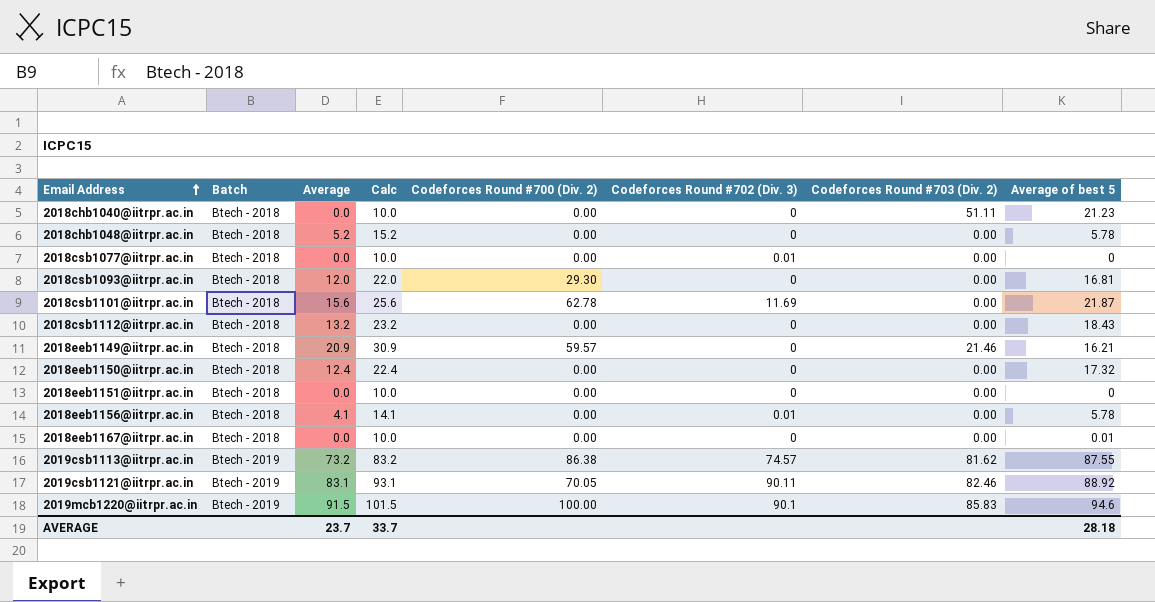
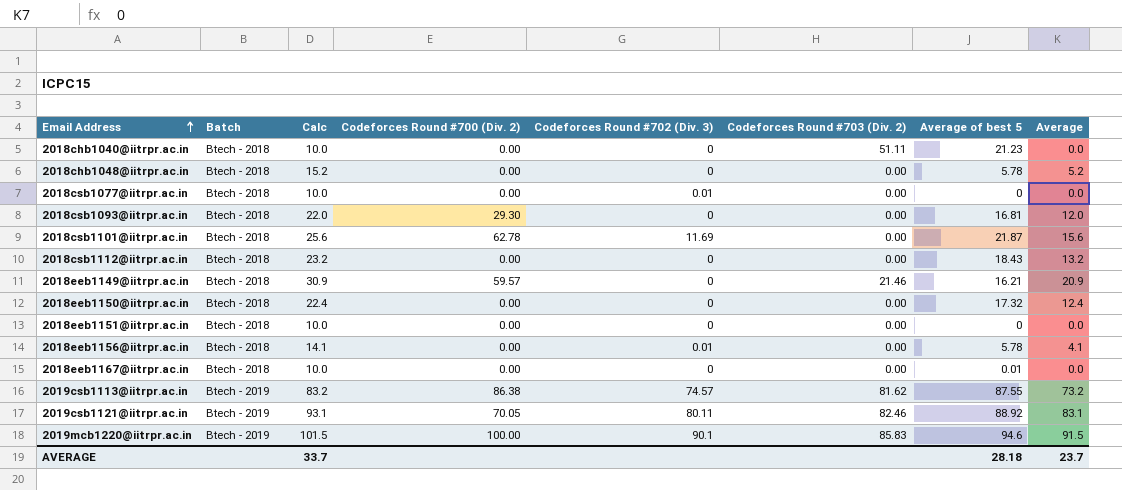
column Average | position: 3 -> 8
2019csb1121@iitrpr.ac.in | Codeforces Round #702 (Div. 3): 90.11 -> 80.11

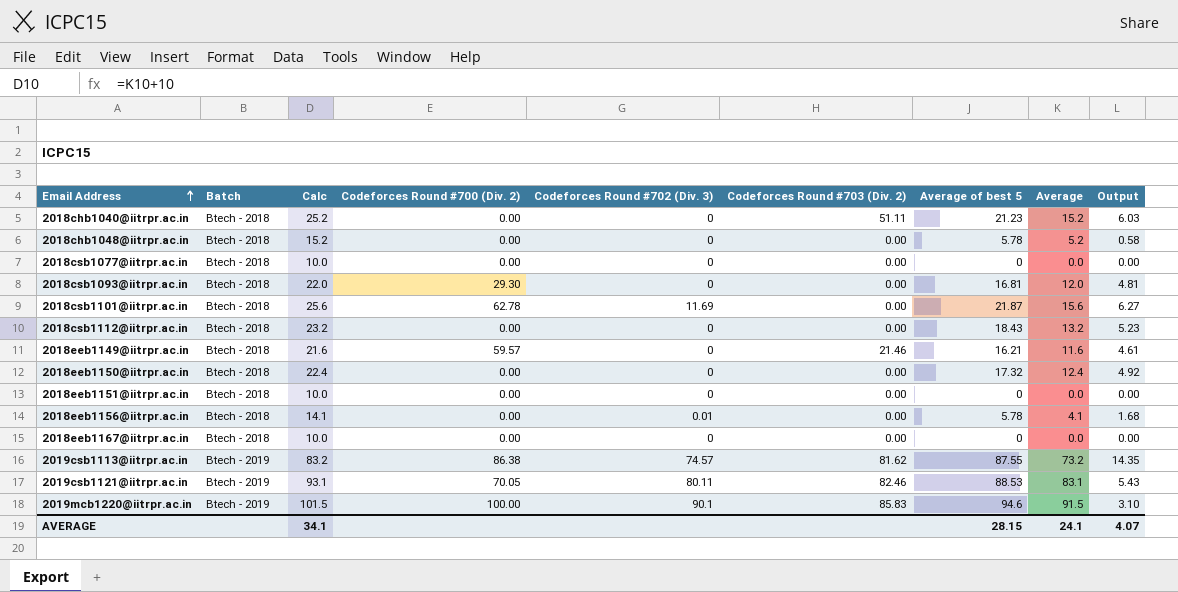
column Output | formula: none -> [Average of best 5] - [Average]
2018chb1040@iitrpr.ac.in | Calc: 10.0 -> 25.2
2018chb1040@iitrpr.ac.in | Average: 0.0 -> 15.2
2018csb1077@iitrpr.ac.in | Codeforces Round #702 (Div. 3): 0.01 -> 0
2018eeb1149@iitrpr.ac.in | Calc: 30.9 -> 21.6
2018eeb1149@iitrpr.ac.in | Average: 20.9 -> 11.6
2018eeb1167@iitrpr.ac.in | Average of best 5: 0.01 -> 0
2019csb1121@iitrpr.ac.in | Average of best 5: 88.92 -> 88.53
AVERAGE | Calc: 33.7 -> 34.1
AVERAGE | Average of best 5: 28.18 -> 28.15
AVERAGE | Average: 23.7 -> 24.1

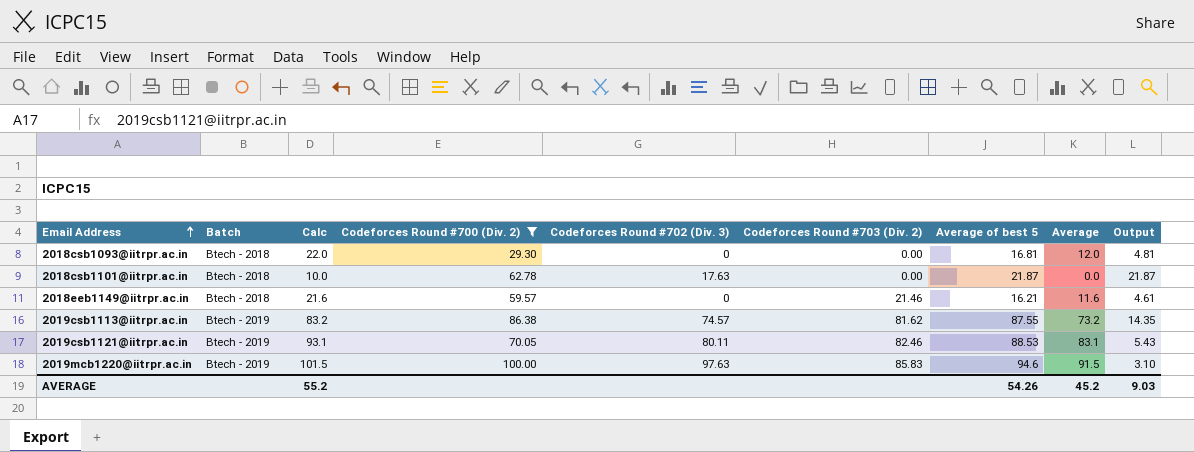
filter: none -> Codeforces Round #700 (Div. 2) != 0.00
2018csb1101@iitrpr.ac.in | Calc: 25.6 -> 10.0
2018csb1101@iitrpr.ac.in | Codeforces Round #702 (Div. 3): 11.69 -> 17.63
2018csb1101@iitrpr.ac.in | Average: 15.6 -> 0.0
2018csb1101@iitrpr.ac.in | Output: 6.27 -> 21.87
2019mcb1220@iitrpr.ac.in | Codeforces Round #702 (Div. 3): 90.1 -> 97.63
AVERAGE | Calc: 34.1 -> 55.2
AVERAGE | Average of best 5: 28.15 -> 54.26
AVERAGE | Average: 24.1 -> 45.2
AVERAGE | Output: 4.07 -> 9.03

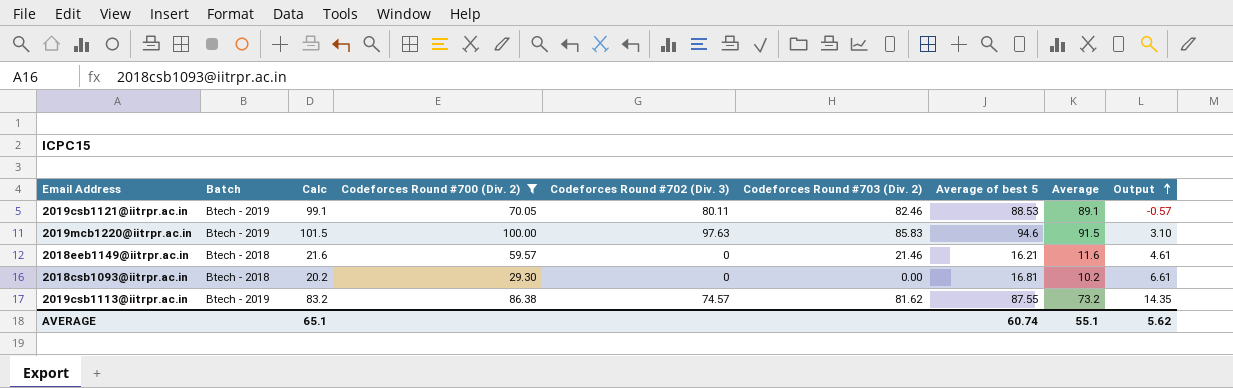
row order: Email Address ascending -> Output ascending
row 2018csb1101@iitrpr.ac.in: Btech - 2018 | 10.0 | 62.78 | 17.63 | 0.00 | 21.87 | 0.0 | 21.87 -> none
2019csb1121@iitrpr.ac.in | Calc: 93.1 -> 99.1
2019csb1121@iitrpr.ac.in | Average: 83.1 -> 89.1
2019csb1121@iitrpr.ac.in | Output: 5.43 -> -0.57
2018csb1093@iitrpr.ac.in | Calc: 22.0 -> 20.2
2018csb1093@iitrpr.ac.in | Average: 12.0 -> 10.2
2018csb1093@iitrpr.ac.in | Output: 4.81 -> 6.61
AVERAGE | Calc: 55.2 -> 65.1
AVERAGE | Average of best 5: 54.26 -> 60.74
AVERAGE | Average: 45.2 -> 55.1
AVERAGE | Output: 9.03 -> 5.62

